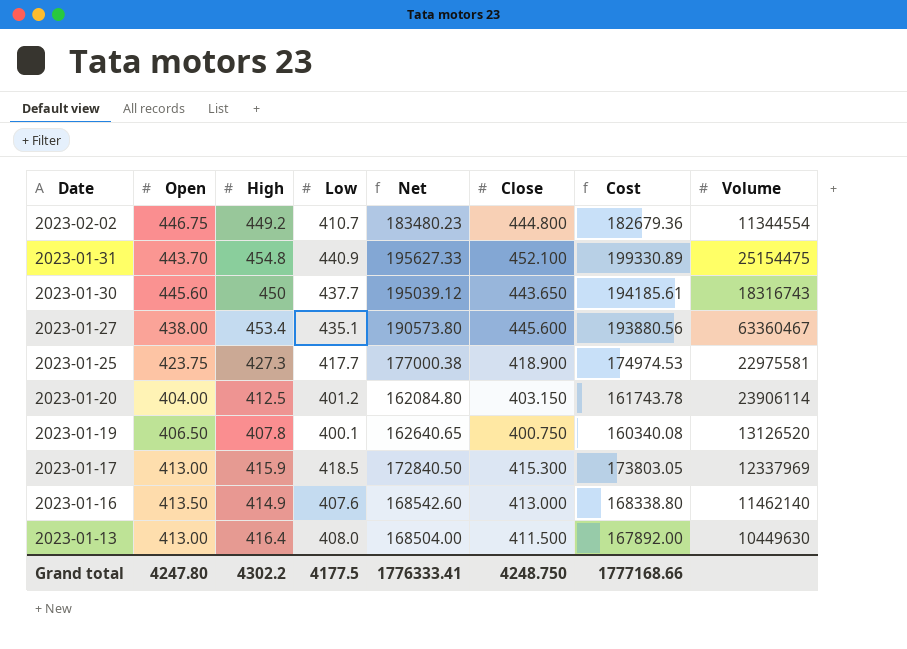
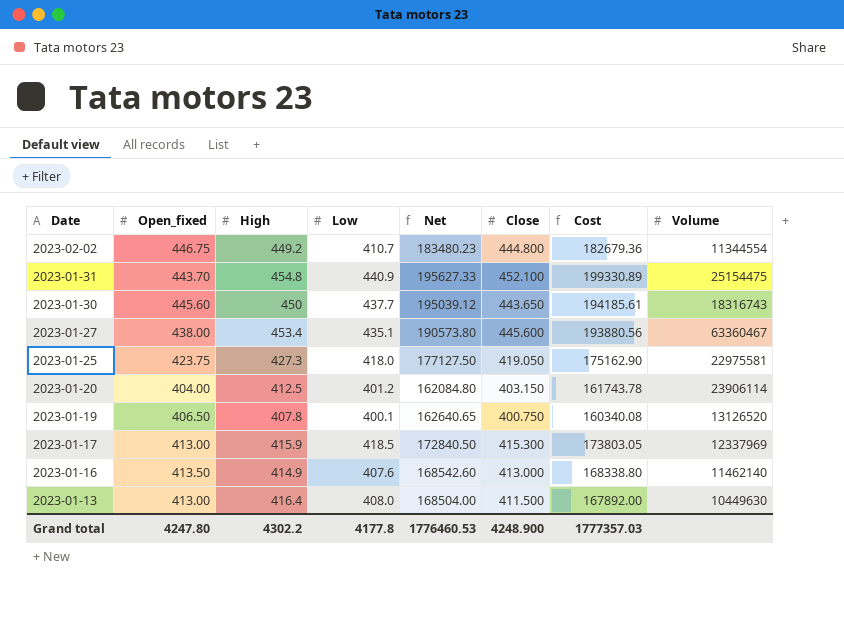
column name: Open -> Open_fixed
2023-01-25 | Low: 417.7 -> 418.0
2023-01-25 | Net: 177000.38 -> 177127.50
2023-01-25 | Close: 418.900 -> 419.050
2023-01-25 | Cost: 174974.53 -> 175162.90
Grand total | Low: 4177.5 -> 4177.8
Grand total | Net: 1776333.41 -> 1776460.53
Grand total | Close: 4248.750 -> 4248.900
Grand total | Cost: 1777168.66 -> 1777357.03

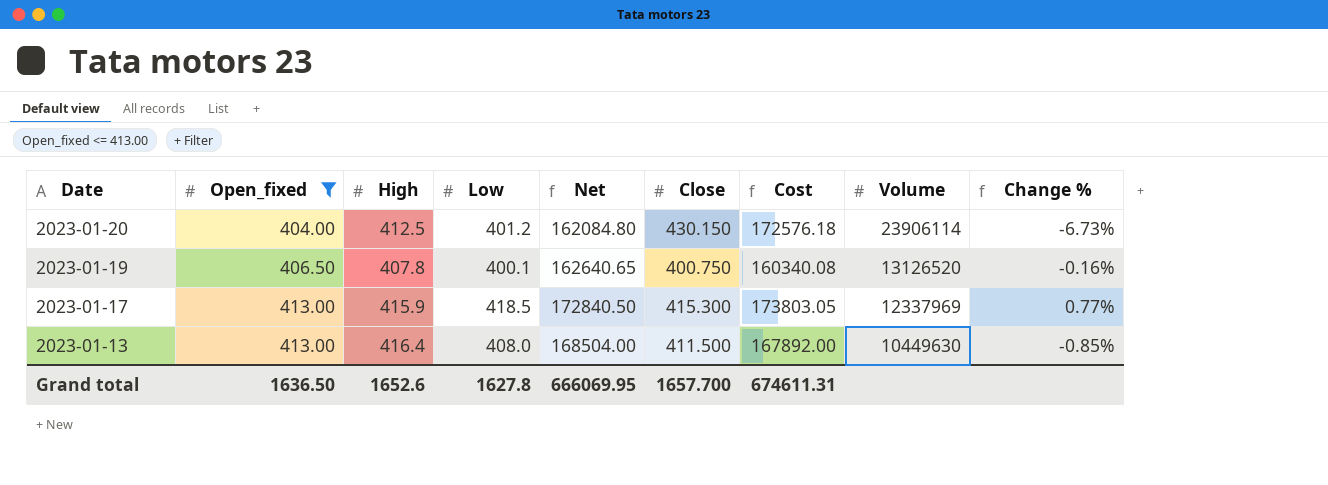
filter: none -> Open_fixed <= 413.00
column Change % | formula: none -> ([Low] - [Close]) / [Close]
2023-01-20 | Close: 403.150 -> 430.150
2023-01-20 | Cost: 161743.78 -> 172576.18
Grand total | Open_fixed: 4247.80 -> 1636.50
Grand total | High: 4302.2 -> 1652.6
Grand total | Low: 4177.8 -> 1627.8
Grand total | Net: 1776460.53 -> 666069.95
Grand total | Close: 4248.900 -> 1657.700
Grand total | Cost: 1777357.03 -> 674611.31

